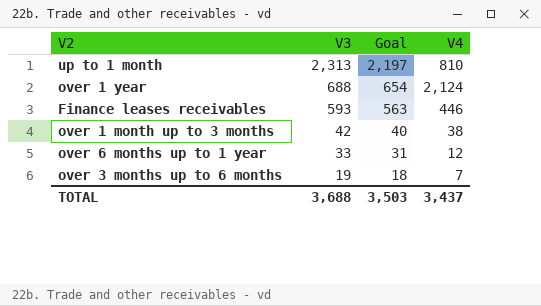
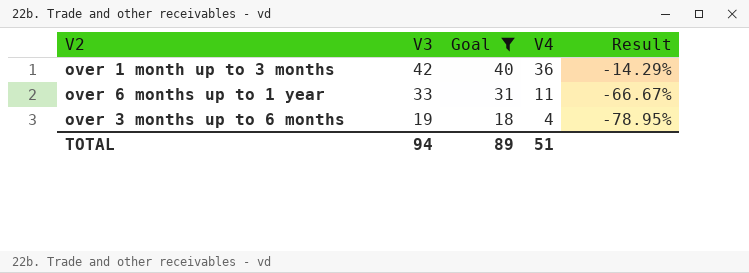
filter: none -> Goal <= 40
column Result | formula: none -> ([V4] - [V3]) / [V3]
over 1 month up to 3 months | V4: 38 -> 36
over 6 months up to 1 year | V4: 12 -> 11
over 3 months up to 6 months | V4: 7 -> 4
TOTAL | V3: 3,688 -> 94
TOTAL | Goal: 3,503 -> 89
TOTAL | V4: 3,437 -> 51

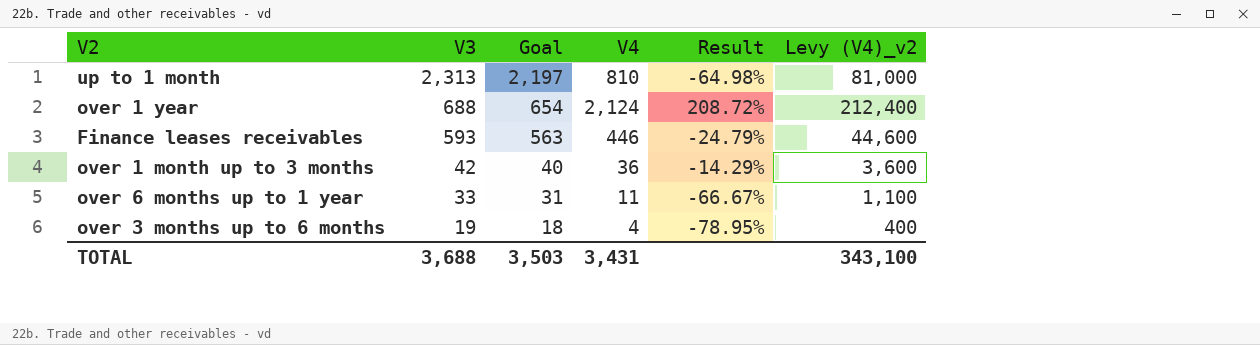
filter: Goal <= 40 -> none
column Levy (V4)_v2 | formula: none -> [V4] * 100
TOTAL | V3: 94 -> 3,688
TOTAL | Goal: 89 -> 3,503
TOTAL | V4: 51 -> 3,431

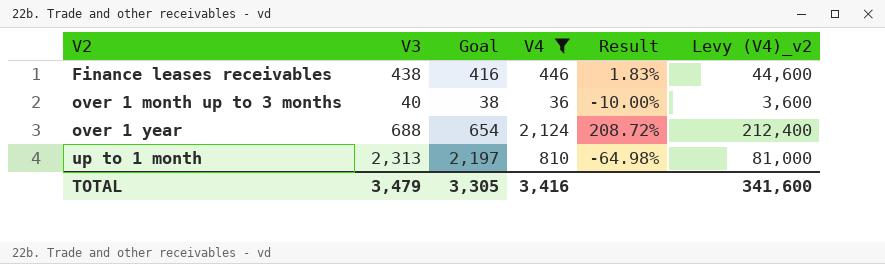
filter: none -> V4 >= 36
row order: V3 descending -> V2 ascending
Finance leases receivables | V3: 593 -> 438
Finance leases receivables | Goal: 563 -> 416
Finance leases receivables | Result: -24.79% -> 1.83%
over 1 month up to 3 months | V3: 42 -> 40
over 1 month up to 3 months | Goal: 40 -> 38
over 1 month up to 3 months | Result: -14.29% -> -10.00%
TOTAL | V3: 3,688 -> 3,479
TOTAL | Goal: 3,503 -> 3,305
TOTAL | V4: 3,431 -> 3,416
TOTAL | Levy (V4)_v2: 343,100 -> 341,600

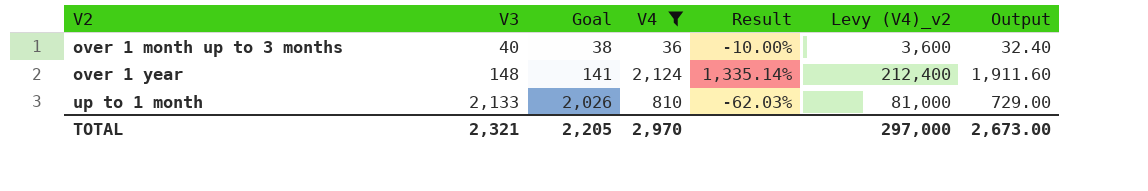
column Output | formula: none -> [V4] * 0.9
row Finance leases receivables: 438 | 416 | 446 | 1.83% | 44,600 -> none
over 1 year | V3: 688 -> 148
over 1 year | Goal: 654 -> 141
over 1 year | Result: 208.72% -> 1,335.14%
up to 1 month | V3: 2,313 -> 2,133
up to 1 month | Goal: 2,197 -> 2,026
up to 1 month | Result: -64.98% -> -62.03%
TOTAL | V3: 3,479 -> 2,321
TOTAL | Goal: 3,305 -> 2,205
TOTAL | V4: 3,416 -> 2,970
TOTAL | Levy (V4)_v2: 341,600 -> 297,000

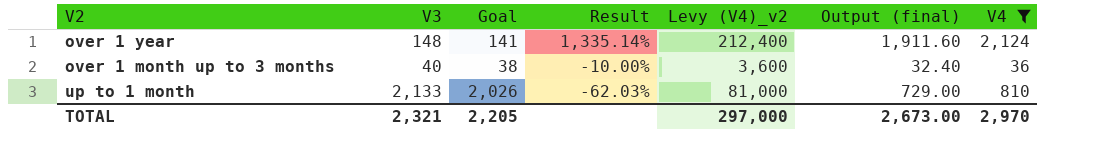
row order: V2 ascending -> Result descending
column name: Output -> Output (final)
column V4 | position: 4 -> 7

